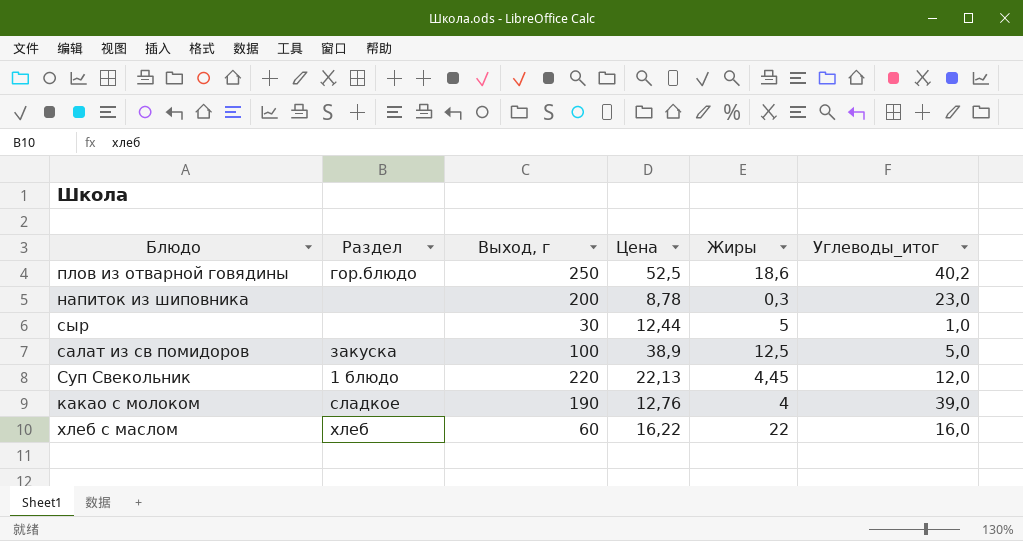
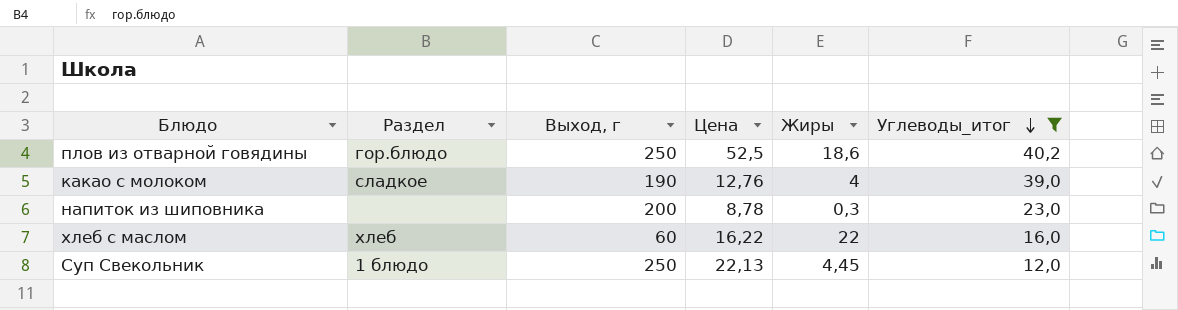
filter: none -> Углеводы_итог >= 12,0
row order: none -> Углеводы_итог descending
Суп Свекольник | Выход, г: 220 -> 250

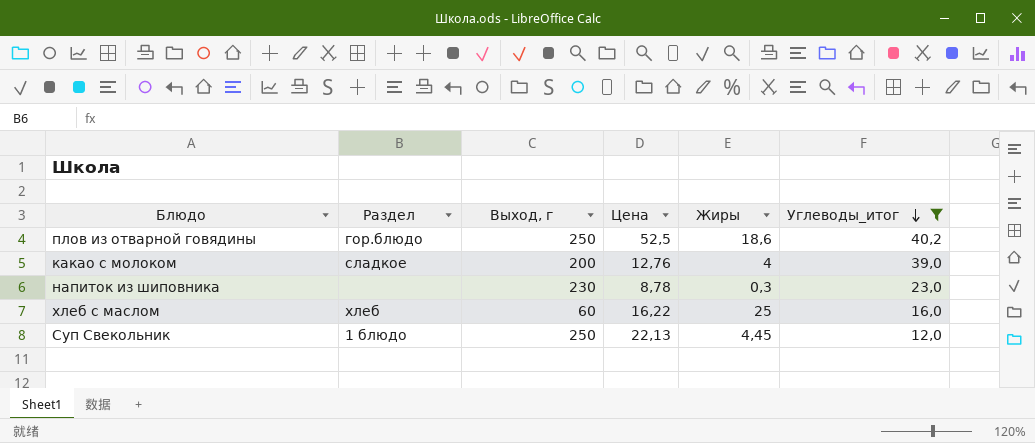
какао с молоком | Выход, г: 190 -> 200
напиток из шиповника | Выход, г: 200 -> 230
хлеб с маслом | Жиры: 22 -> 25

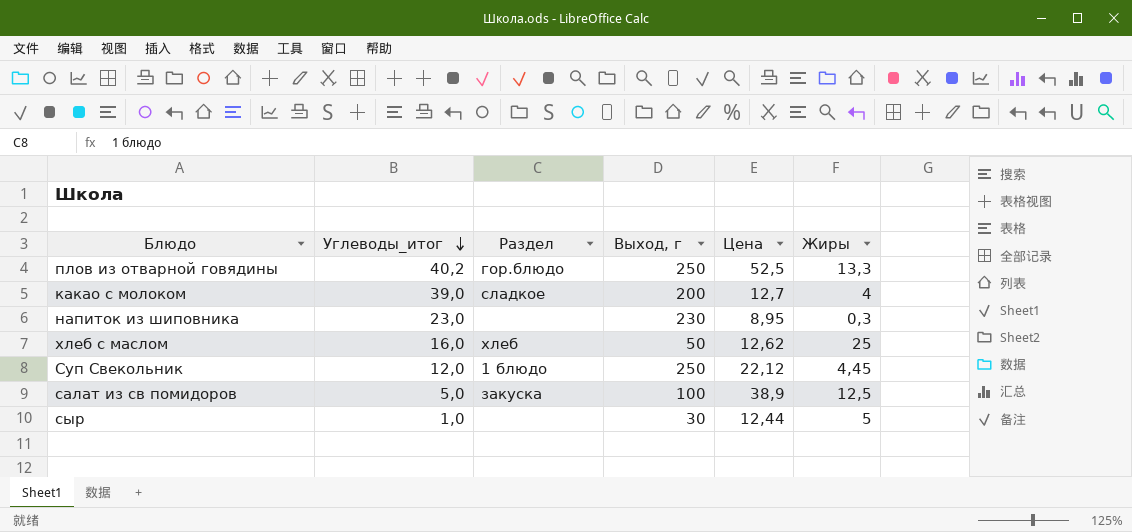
filter: Углеводы_итог >= 12,0 -> none
column Углеводы_итог | position: 6 -> 2
плов из отварной говядины | Жиры: 18,6 -> 13,3
какао с молоком | Цена: 12,76 -> 12,7
напиток из шиповника | Цена: 8,78 -> 8,95
хлеб с маслом | Выход, г: 60 -> 50
хлеб с маслом | Цена: 16,22 -> 12,62
Суп Свекольник | Цена: 22,13 -> 22,12

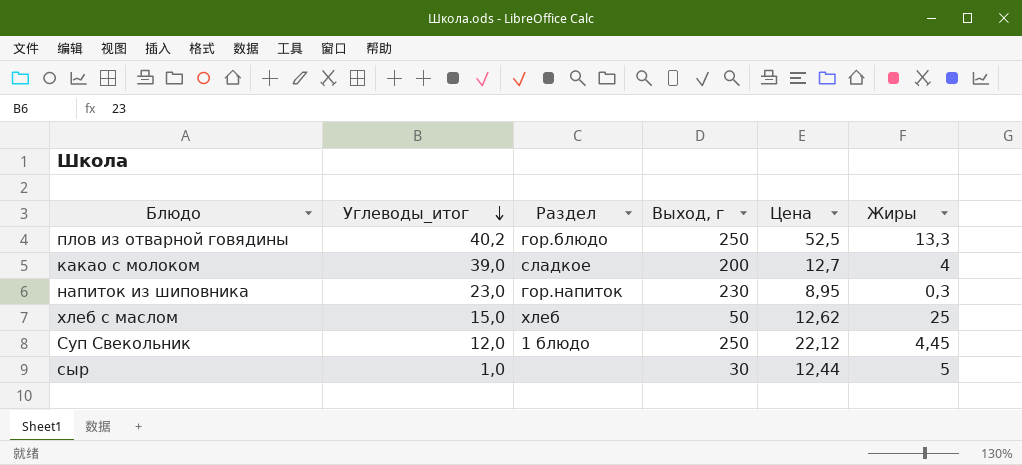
row салат из св помидоров: 5,0 | закуска | 100 | 38,9 | 12,5 -> none
напиток из шиповника | Раздел: none -> гор.напиток
хлеб с маслом | Углеводы_итог: 16,0 -> 15,0

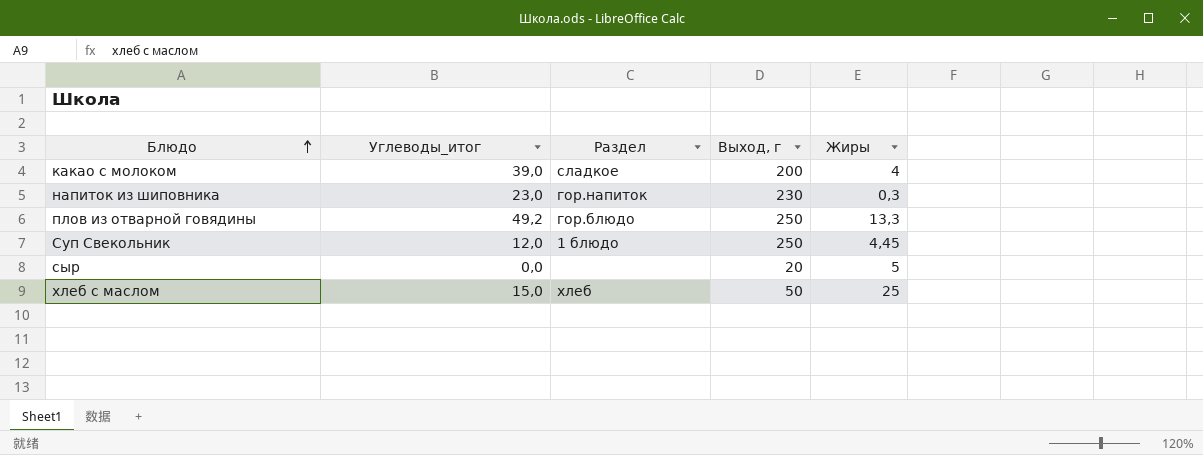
row order: Углеводы_итог descending -> Блюдо ascending
column Цена | position: 5 -> none
плов из отварной говядины | Углеводы_итог: 40,2 -> 49,2
сыр | Углеводы_итог: 1,0 -> 0,0
сыр | Выход, г: 30 -> 20

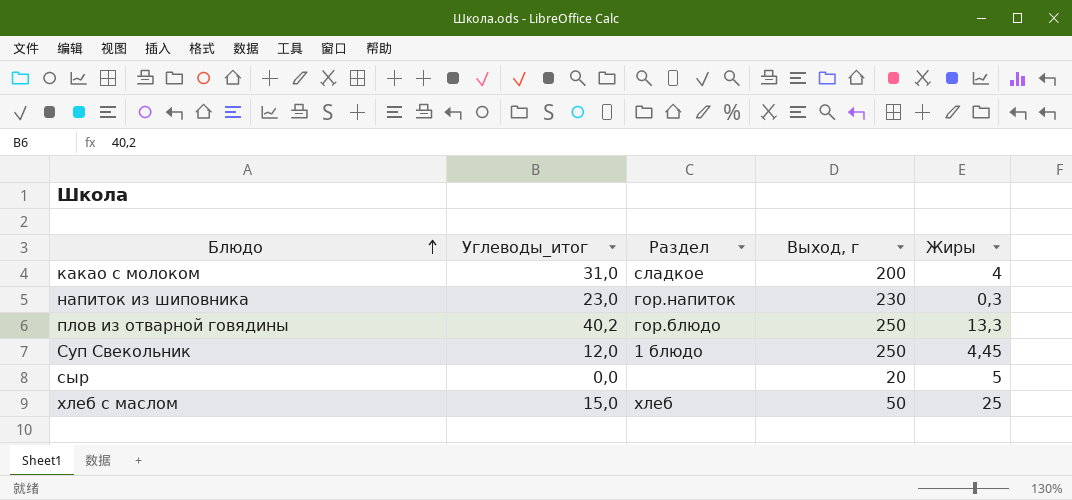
какао с молоком | Углеводы_итог: 39,0 -> 31,0
плов из отварной говядины | Углеводы_итог: 49,2 -> 40,2

